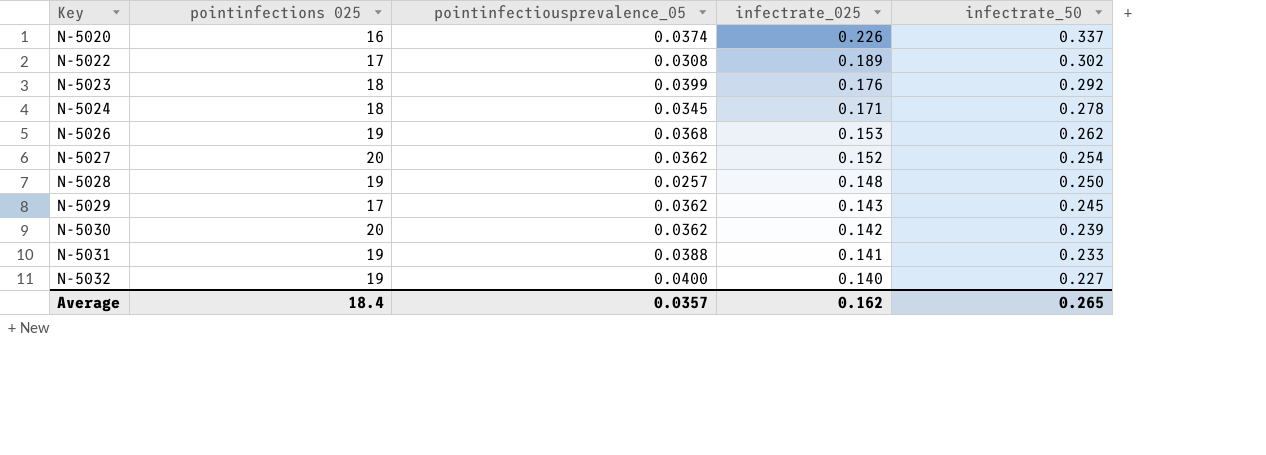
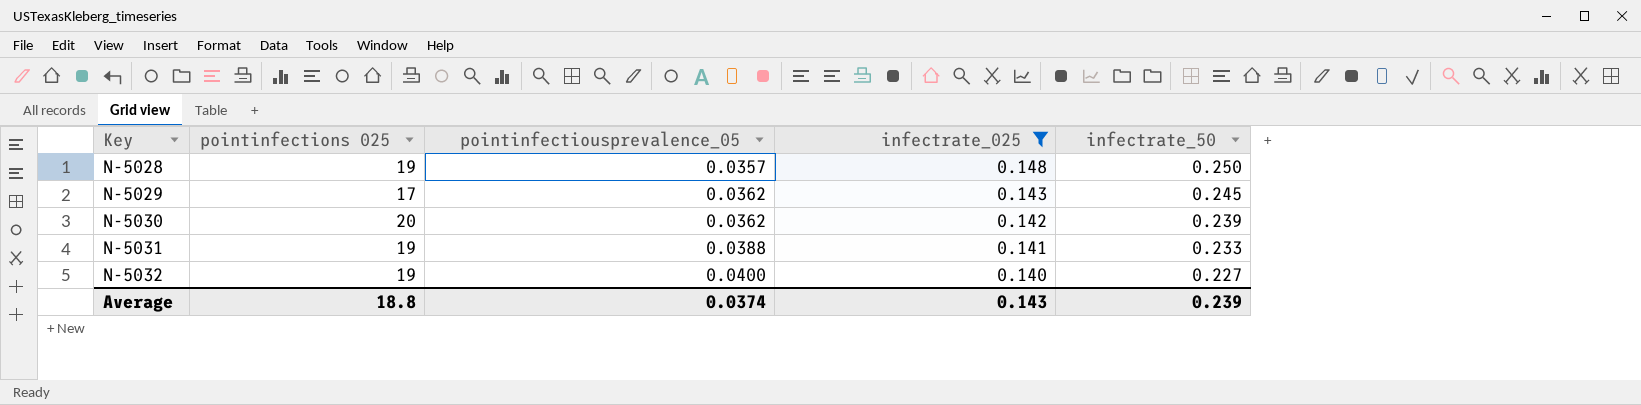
filter: none -> infectrate_025 <= 0.148
N-5028 | pointinfectiousprevalence_05: 0.0257 -> 0.0357
Average | pointinfections 025: 18.4 -> 18.8
Average | pointinfectiousprevalence_05: 0.0357 -> 0.0374
Average | infectrate_025: 0.162 -> 0.143
Average | infectrate_50: 0.265 -> 0.239

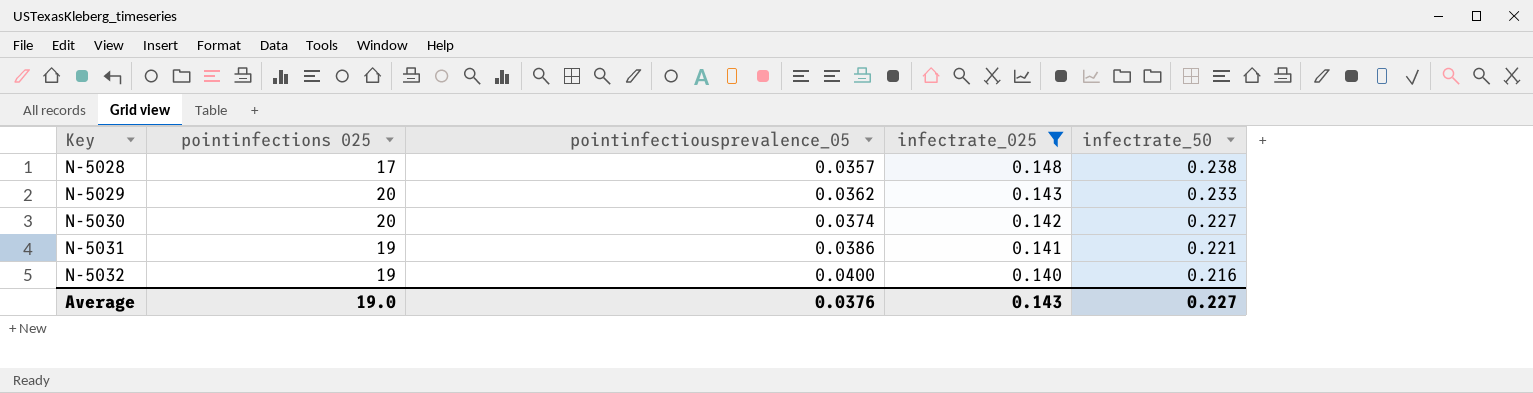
N-5028 | pointinfections 025: 19 -> 17
N-5028 | infectrate_50: 0.250 -> 0.238
N-5029 | pointinfections 025: 17 -> 20
N-5029 | infectrate_50: 0.245 -> 0.233
N-5030 | pointinfectiousprevalence_05: 0.0362 -> 0.0374
N-5030 | infectrate_50: 0.239 -> 0.227
N-5031 | pointinfectiousprevalence_05: 0.0388 -> 0.0386
N-5031 | infectrate_50: 0.233 -> 0.221
N-5032 | infectrate_50: 0.227 -> 0.216
Average | pointinfections 025: 18.8 -> 19.0
Average | pointinfectiousprevalence_05: 0.0374 -> 0.0376
Average | infectrate_50: 0.239 -> 0.227

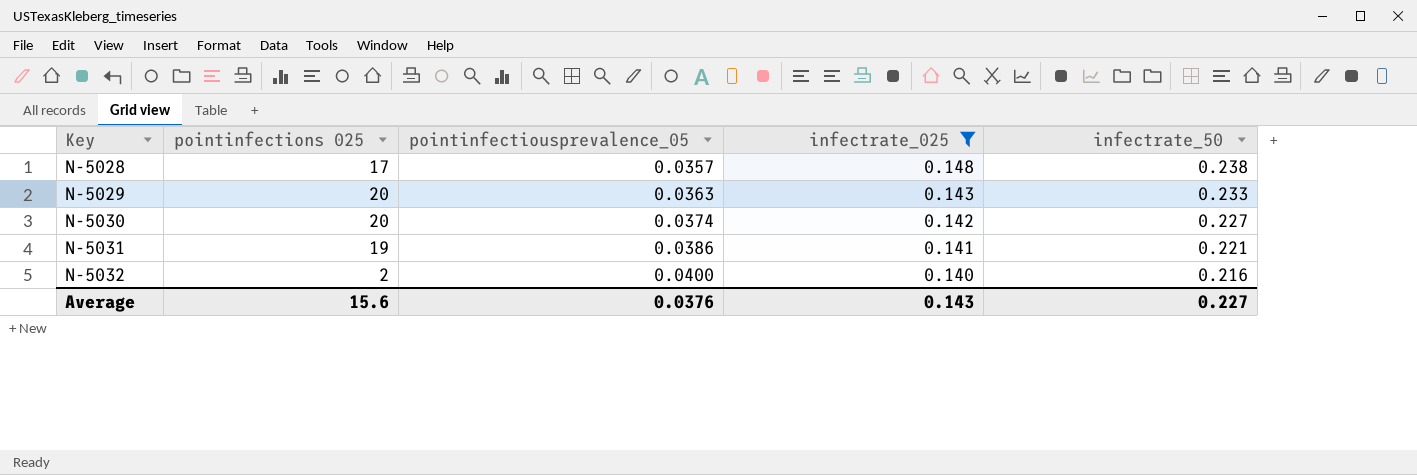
N-5029 | pointinfectiousprevalence_05: 0.0362 -> 0.0363
N-5032 | pointinfections 025: 19 -> 2
Average | pointinfections 025: 19.0 -> 15.6

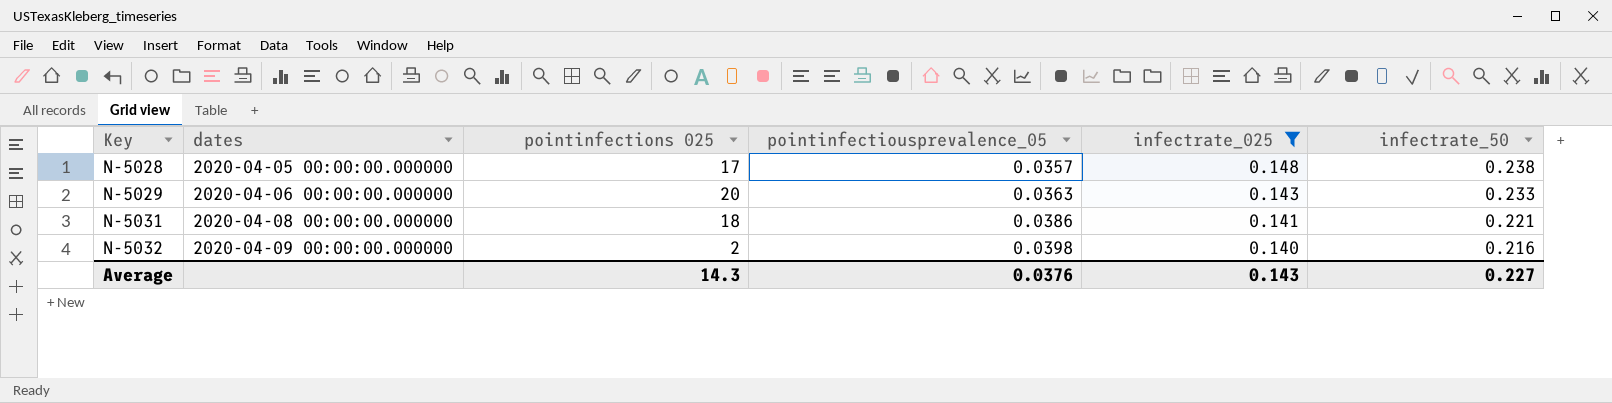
column dates | position: none -> 2
row N-5030: 20 | 0.0374 | 0.142 | 0.227 -> none
N-5031 | pointinfections 025: 19 -> 18
N-5032 | pointinfectiousprevalence_05: 0.0400 -> 0.0398
Average | pointinfections 025: 15.6 -> 14.3

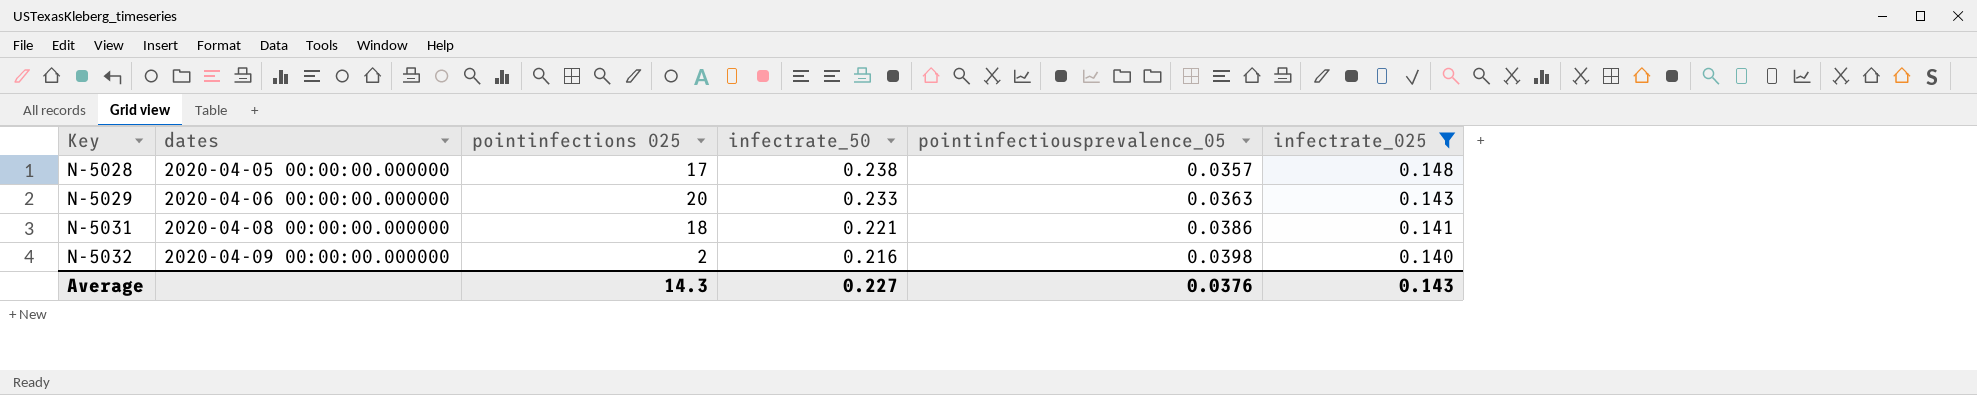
column infectrate_50 | position: 6 -> 4

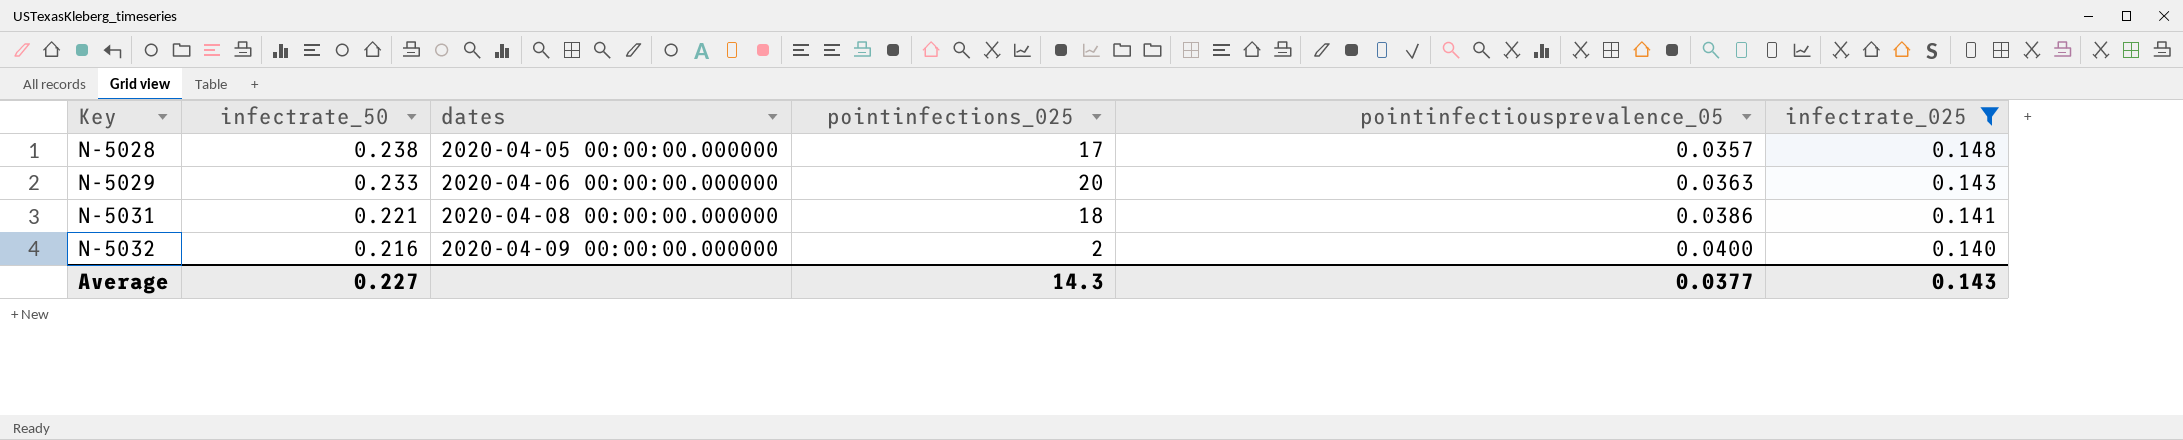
column infectrate_50 | position: 4 -> 2
column name: pointinfections 025 -> pointinfections_025
N-5032 | pointinfectiousprevalence_05: 0.0398 -> 0.0400
Average | pointinfectiousprevalence_05: 0.0376 -> 0.0377

